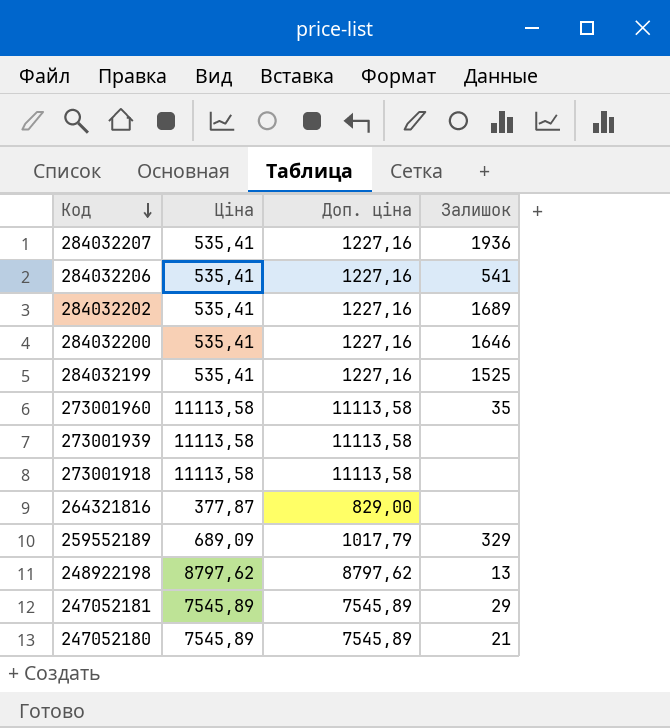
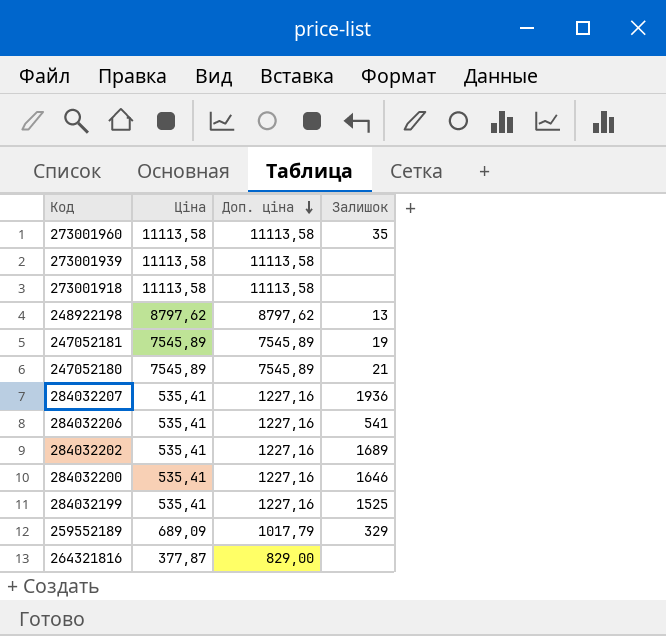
row order: Код descending -> Доп. ціна descending
247052181 | Залишок: 29 -> 19

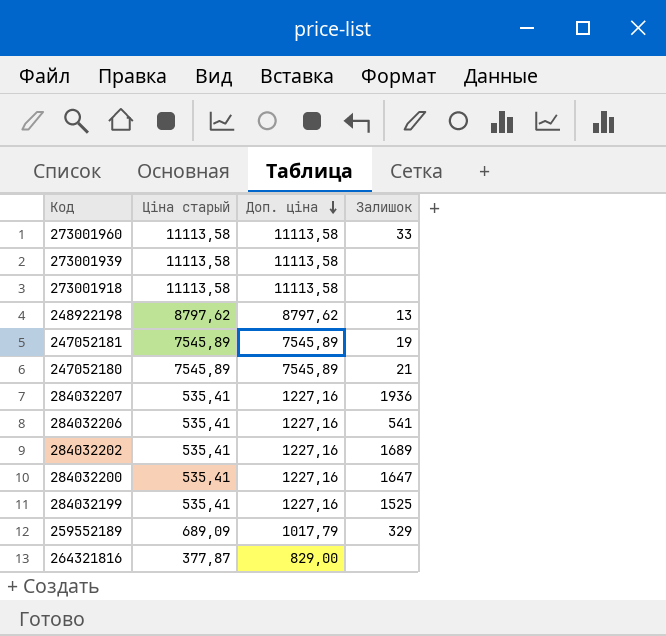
column name: Ціна -> Ціна старый
273001960 | Залишок: 35 -> 33
284032200 | Залишок: 1646 -> 1647

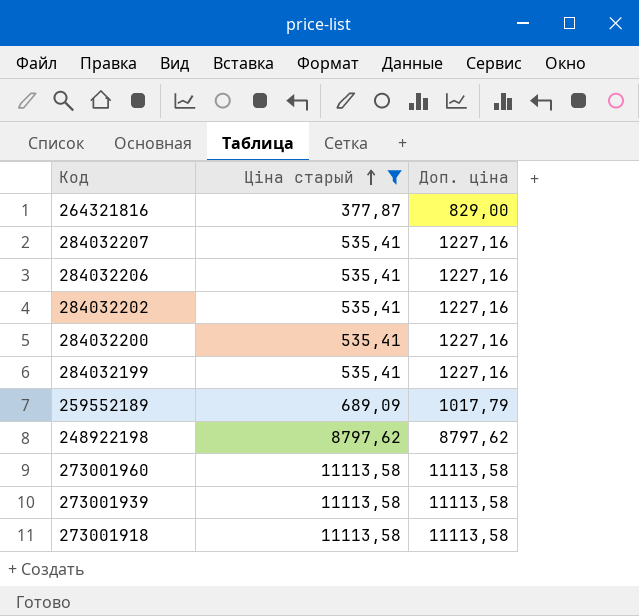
filter: none -> Ціна старый != 7545,89
row order: Доп. ціна descending -> Ціна старый ascending
column Залишок | position: 4 -> none

